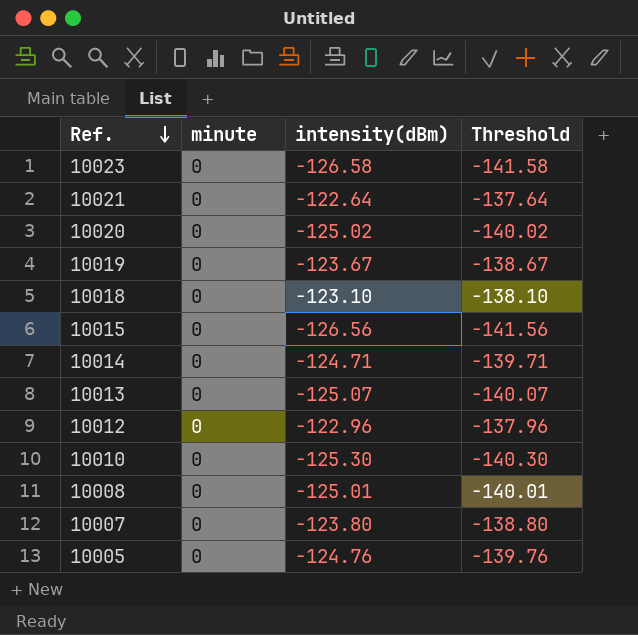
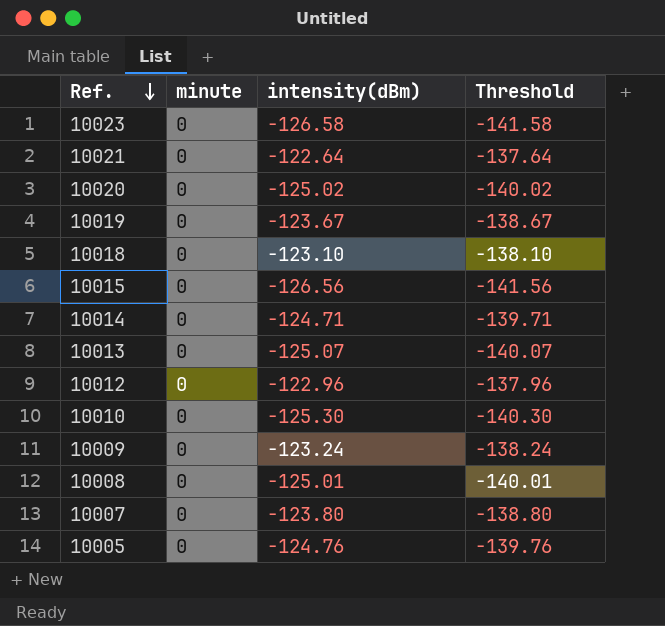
row 10009: none -> 0 | -123.24 | -138.24

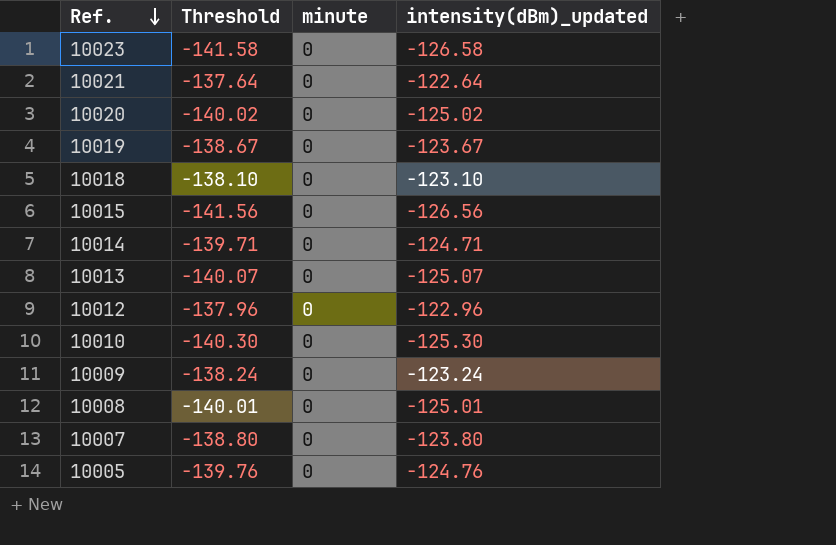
column Threshold | position: 4 -> 2
column name: intensity(dBm) -> intensity(dBm)_updated

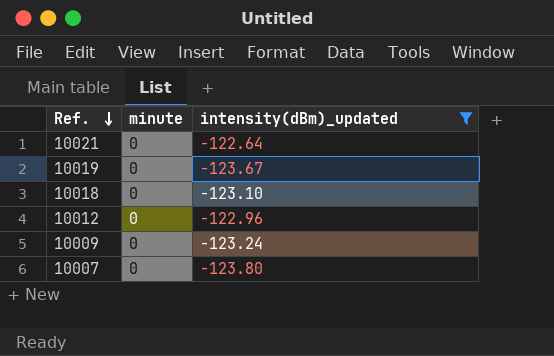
filter: none -> intensity(dBm)_updated >= -123.80
column Threshold | formula: [intensity(dBm)_updated] - 15 -> none

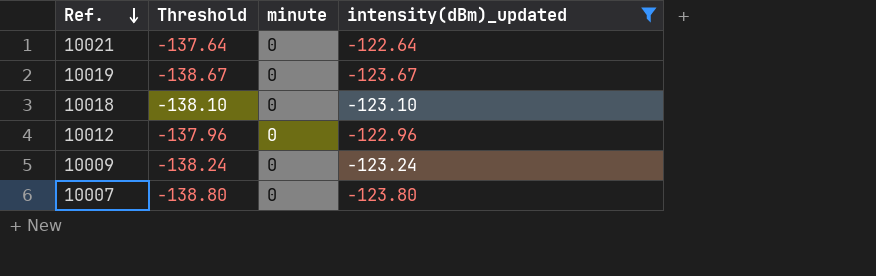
column Threshold | formula: none -> [intensity(dBm)_updated] - 15

